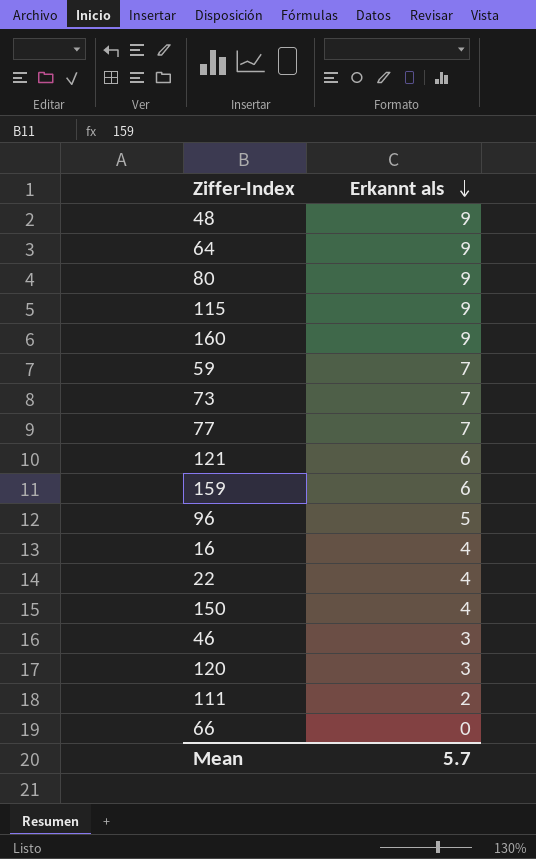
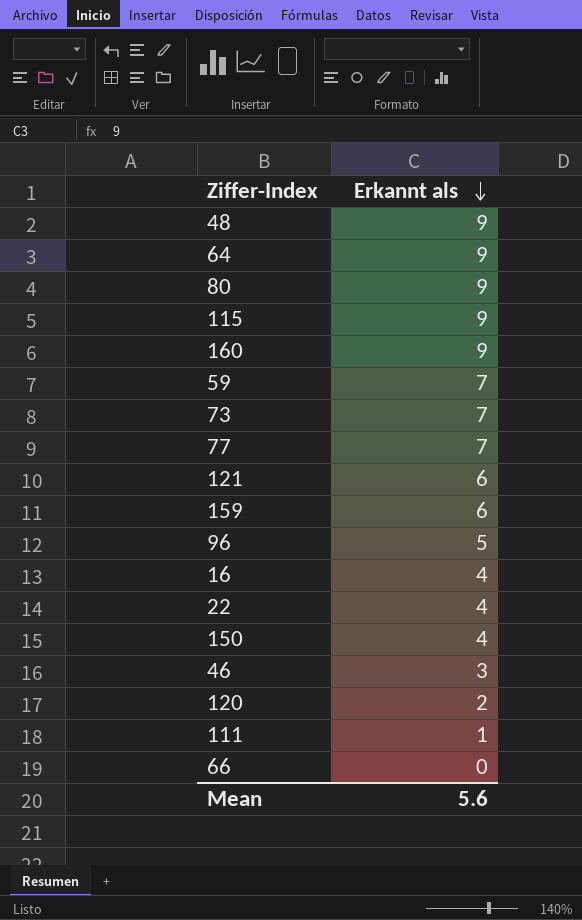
120 | Erkannt als: 3 -> 2
111 | Erkannt als: 2 -> 1
Mean | Erkannt als: 5.7 -> 5.6

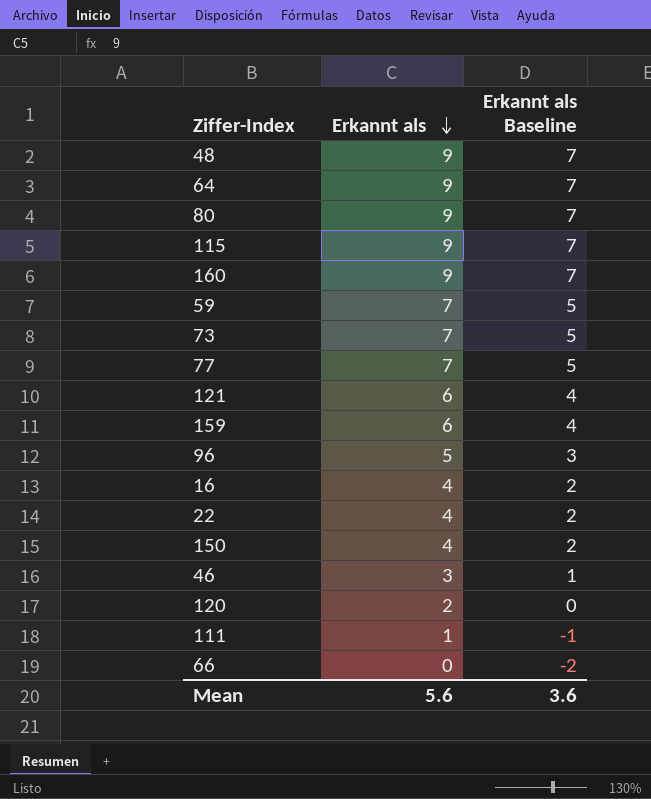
column Erkannt als Baseline | formula: none -> [Erkannt als] - 2

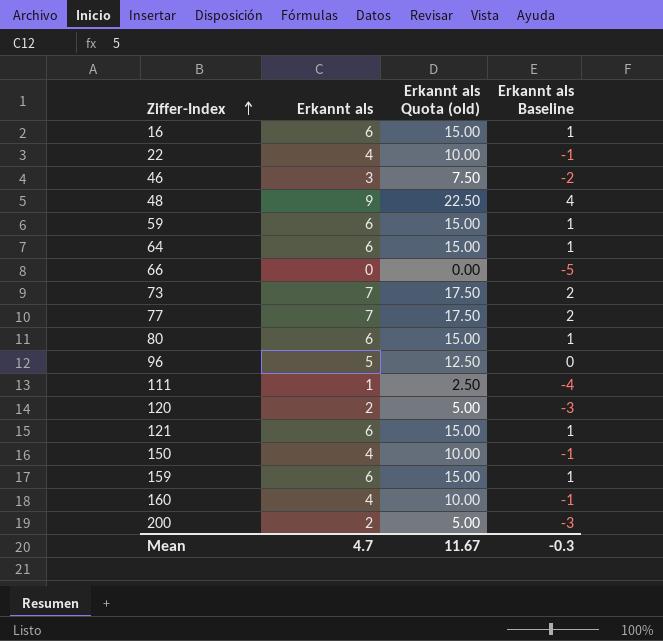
row order: Erkannt als descending -> Ziffer-Index ascending
column Erkannt als Quota (old) | formula: none -> [Erkannt als] * 2.5
column Erkannt als Baseline | formula: [Erkannt als] - 2 -> [Erkannt als] - 5
row 115: 9 | 7 -> none
16 | Erkannt als: 4 -> 6
59 | Erkannt als: 7 -> 6
64 | Erkannt als: 9 -> 6
80 | Erkannt als: 9 -> 6
160 | Erkannt als: 9 -> 4
row 200: none -> 2 | 5.00 | -3
Mean | Erkannt als: 5.6 -> 4.7
Mean | Erkannt als Baseline: 3.6 -> -0.3

